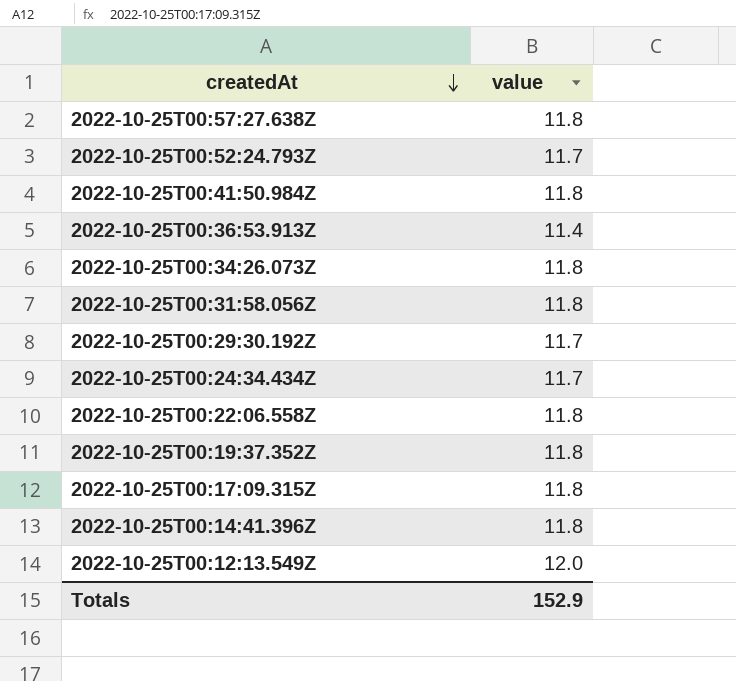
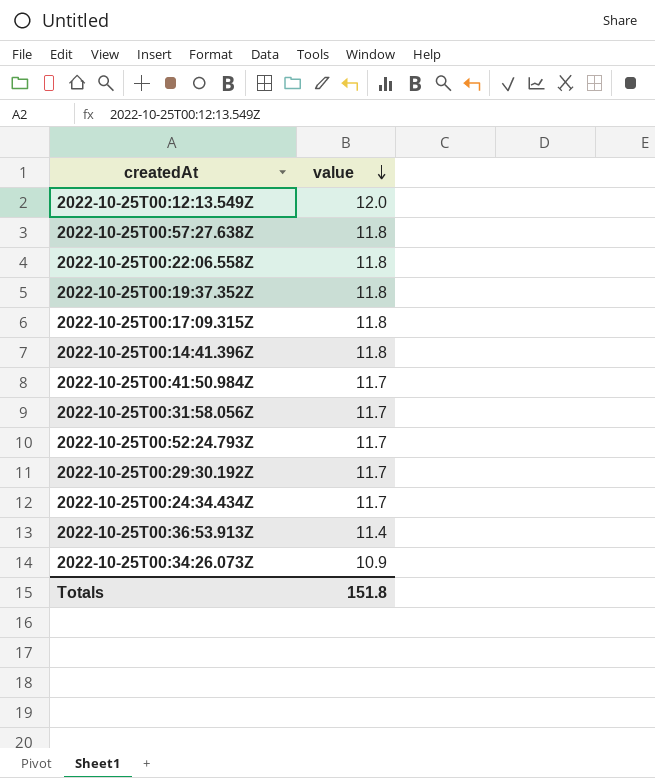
row order: createdAt descending -> value descending
2022-10-25T00:41:50.984Z | value: 11.8 -> 11.7
2022-10-25T00:31:58.056Z | value: 11.8 -> 11.7
2022-10-25T00:34:26.073Z | value: 11.8 -> 10.9
Totals | value: 152.9 -> 151.8

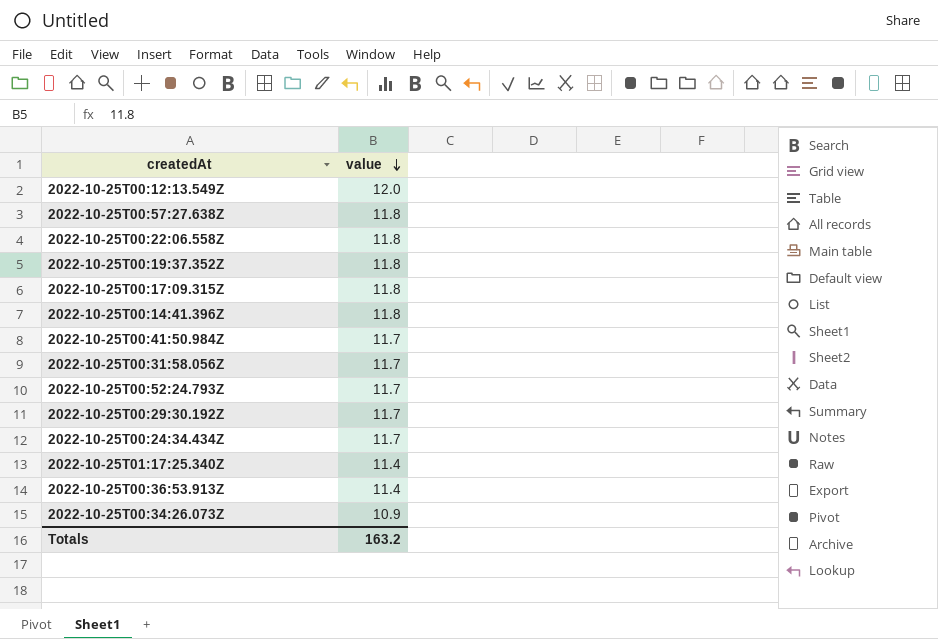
row 2022-10-25T01:17:25.340Z: none -> 11.4
Totals | value: 151.8 -> 163.2

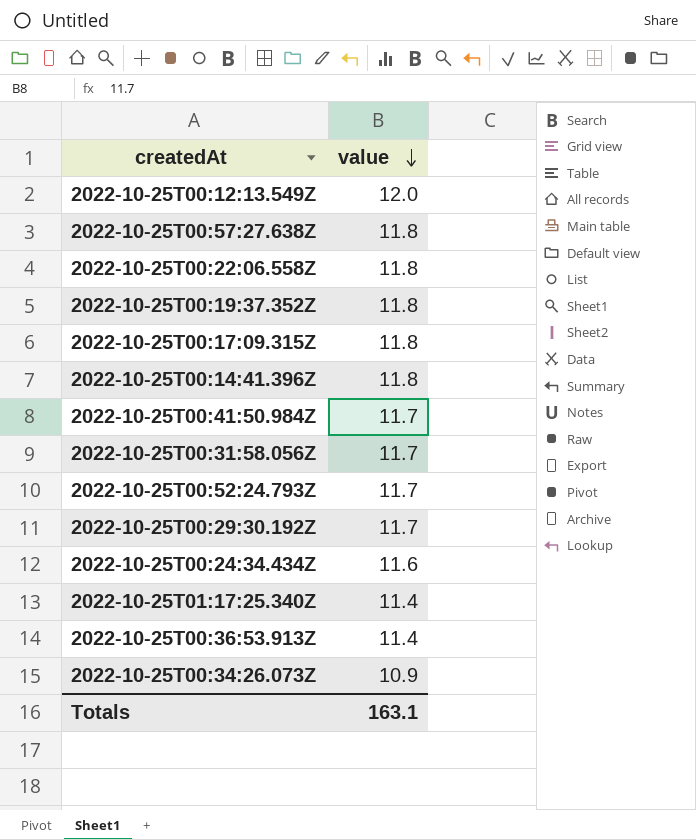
2022-10-25T00:24:34.434Z | value: 11.7 -> 11.6
Totals | value: 163.2 -> 163.1

